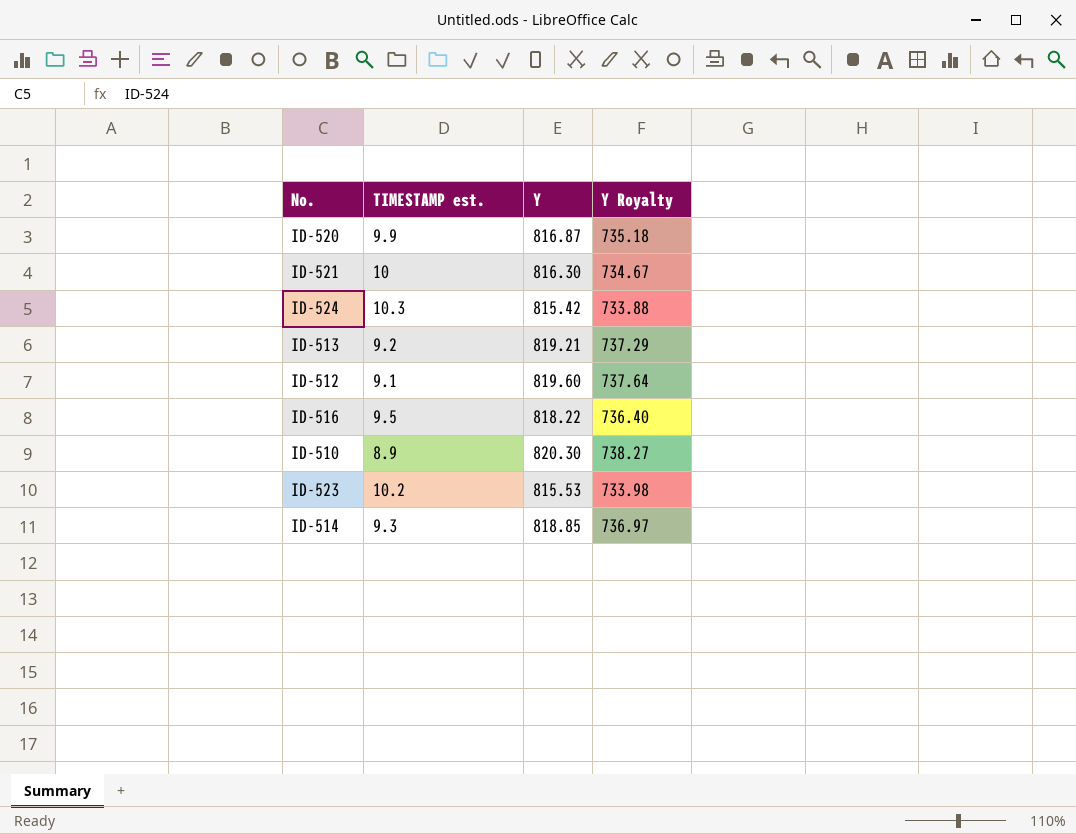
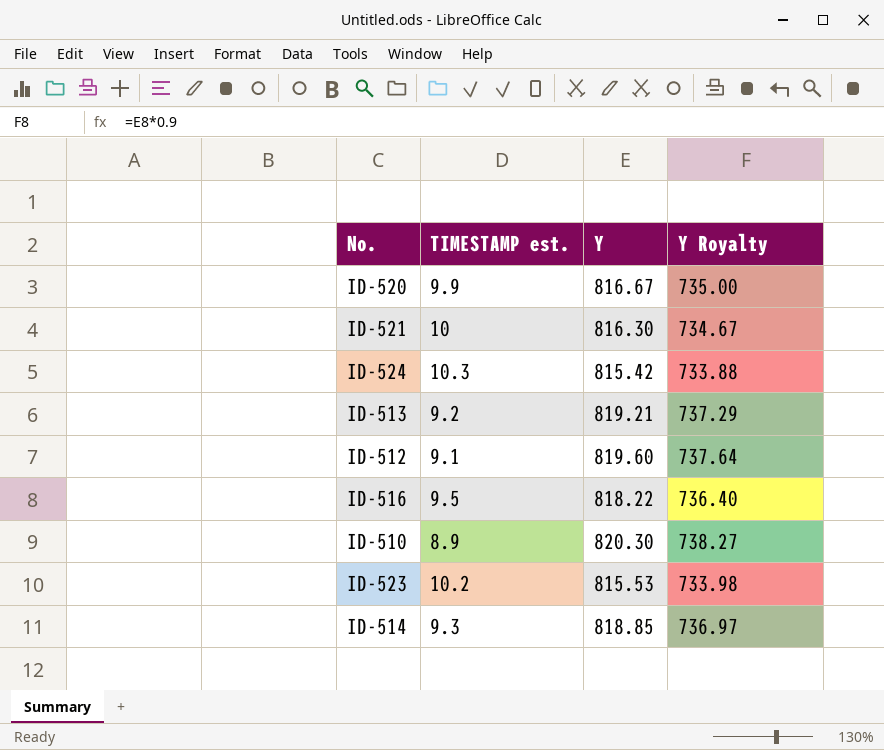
ID-520 | Y: 816.87 -> 816.67
ID-520 | Y Royalty: 735.18 -> 735.00

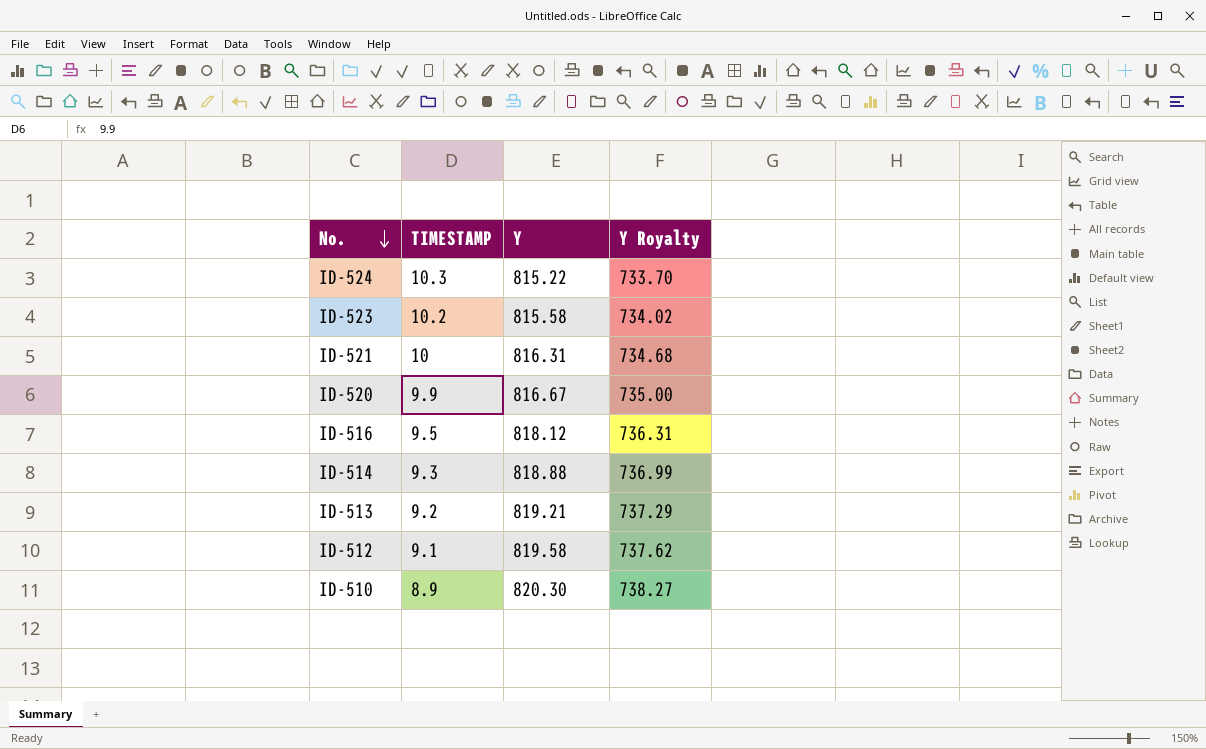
row order: none -> No. descending
column name: TIMESTAMP est. -> TIMESTAMP
ID-524 | Y: 815.42 -> 815.22
ID-524 | Y Royalty: 733.88 -> 733.70
ID-523 | Y: 815.53 -> 815.58
ID-523 | Y Royalty: 733.98 -> 734.02
ID-521 | Y: 816.30 -> 816.31
ID-521 | Y Royalty: 734.67 -> 734.68
ID-516 | Y: 818.22 -> 818.12
ID-516 | Y Royalty: 736.40 -> 736.31
ID-514 | Y: 818.85 -> 818.88
ID-514 | Y Royalty: 736.97 -> 736.99
ID-512 | Y: 819.60 -> 819.58
ID-512 | Y Royalty: 737.64 -> 737.62

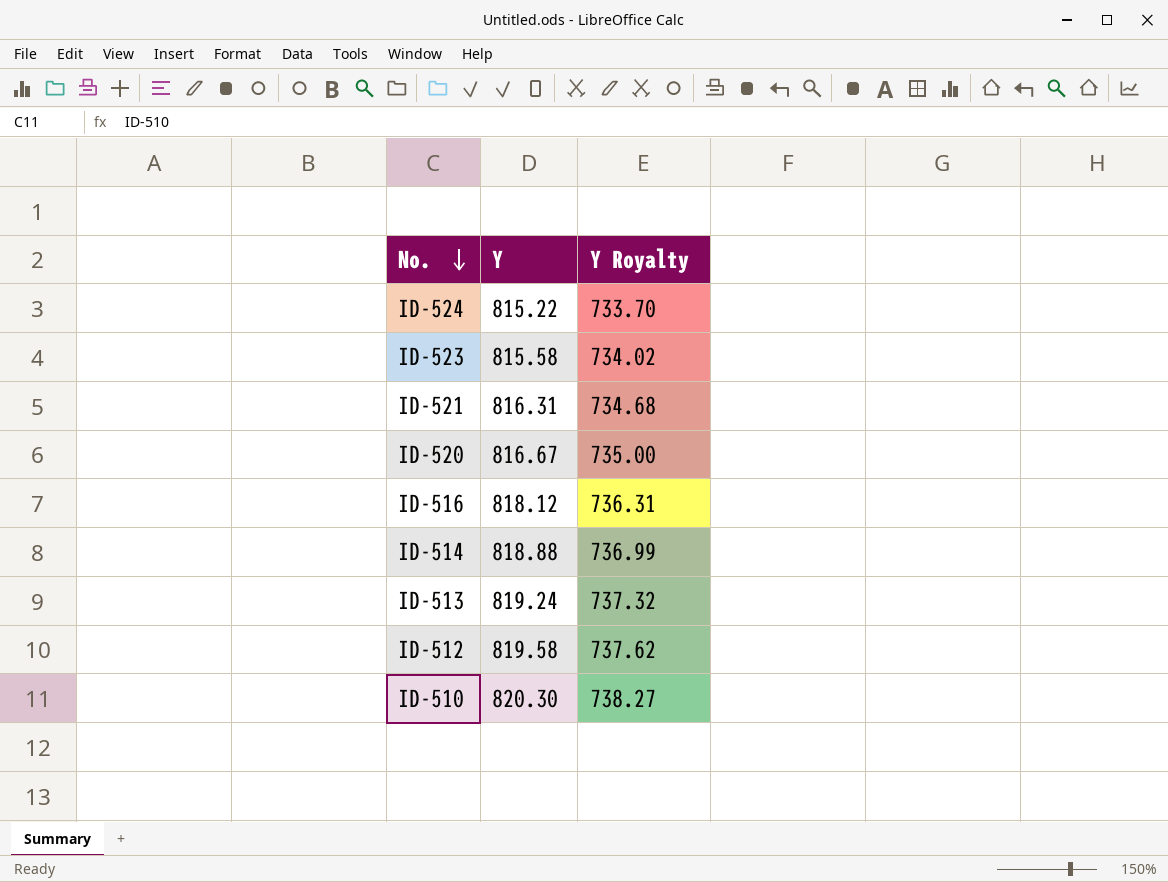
column TIMESTAMP | position: 2 -> none
ID-513 | Y: 819.21 -> 819.24
ID-513 | Y Royalty: 737.29 -> 737.32

